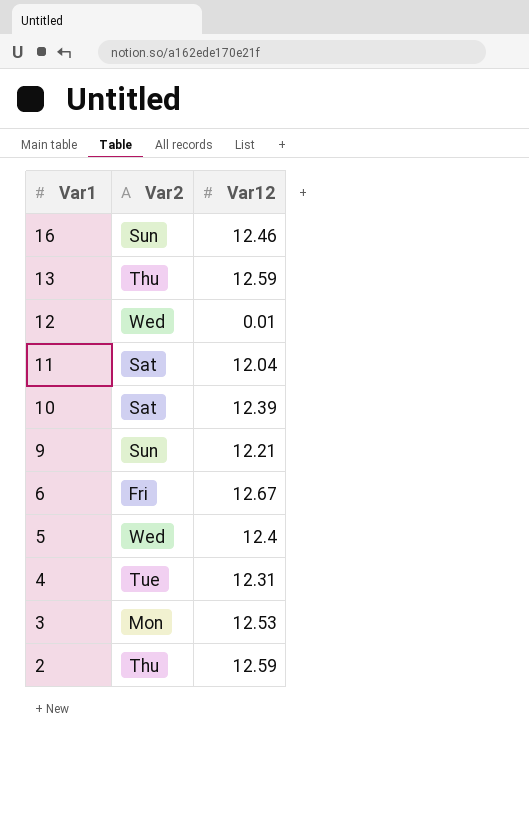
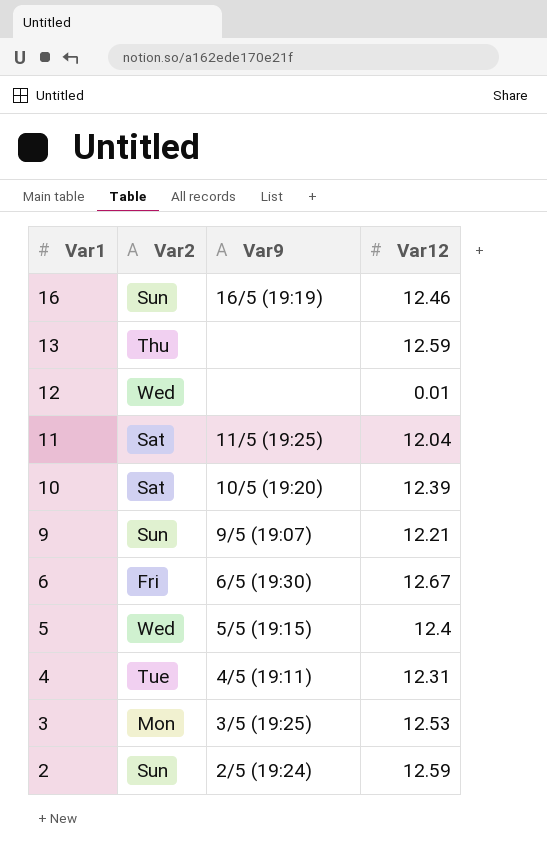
column Var9 | position: none -> 3
2 | Var2: Thu -> Sun

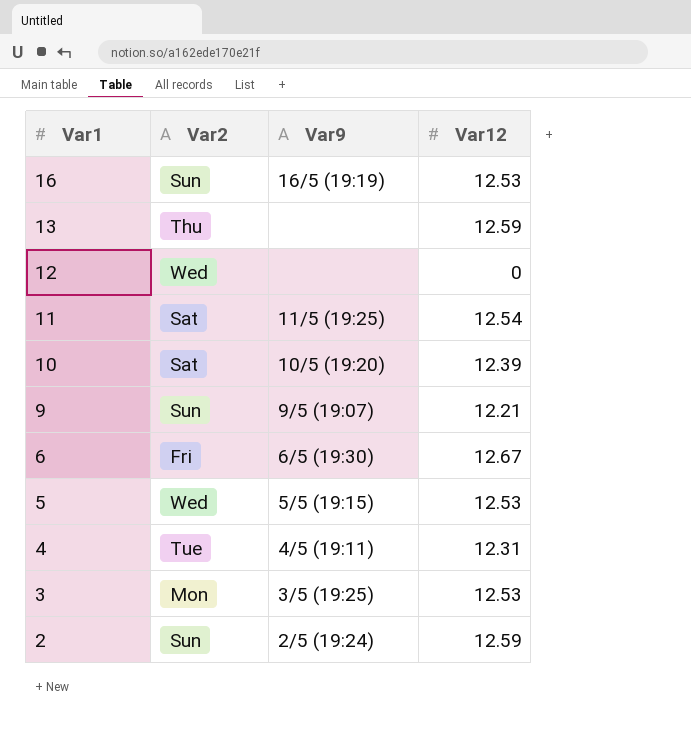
16 | Var12: 12.46 -> 12.53
12 | Var12: 0.01 -> 0
11 | Var12: 12.04 -> 12.54
5 | Var12: 12.4 -> 12.53

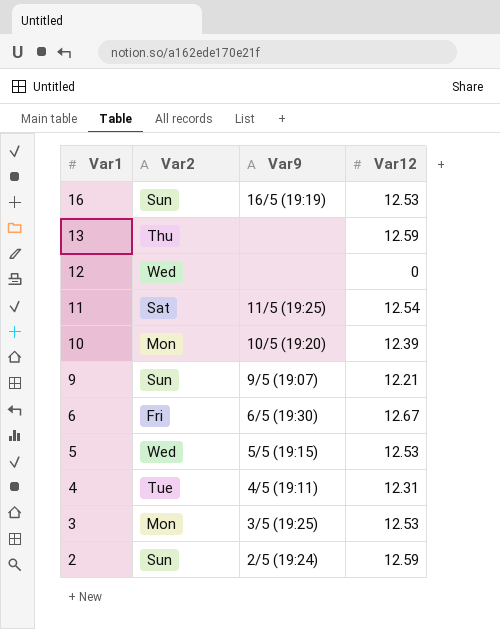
10 | Var2: Sat -> Mon

